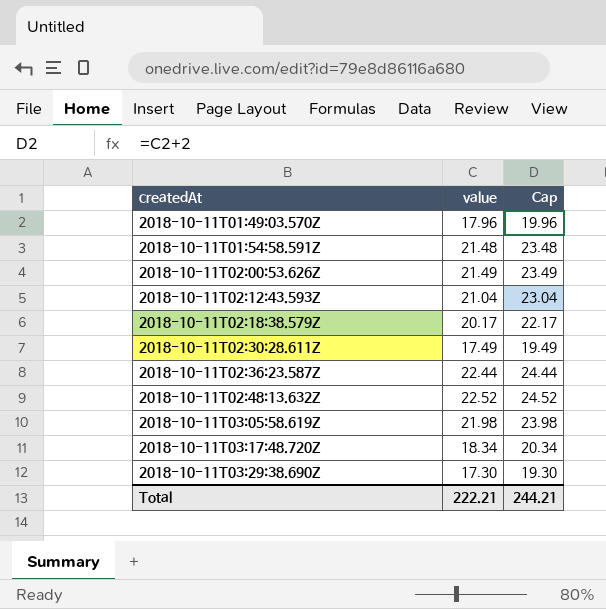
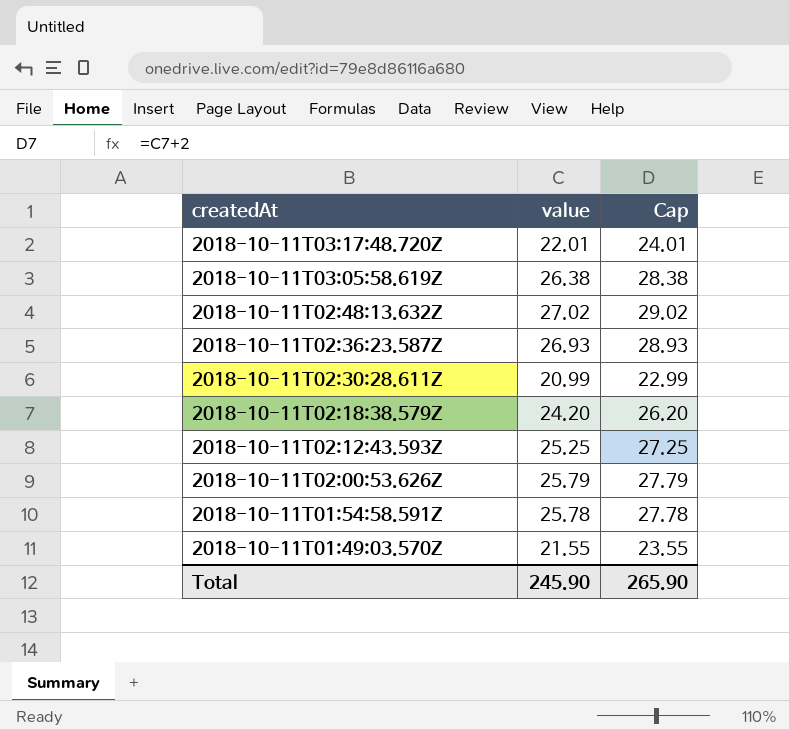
row order: createdAt ascending -> createdAt descending
row 2018-10-11T03:29:38.690Z: 17.30 | 19.30 -> none
2018-10-11T03:17:48.720Z | value: 18.34 -> 22.01
2018-10-11T03:17:48.720Z | Cap: 20.34 -> 24.01
2018-10-11T03:05:58.619Z | value: 21.98 -> 26.38
2018-10-11T03:05:58.619Z | Cap: 23.98 -> 28.38
2018-10-11T02:48:13.632Z | value: 22.52 -> 27.02
2018-10-11T02:48:13.632Z | Cap: 24.52 -> 29.02
2018-10-11T02:36:23.587Z | value: 22.44 -> 26.93
2018-10-11T02:36:23.587Z | Cap: 24.44 -> 28.93
2018-10-11T02:30:28.611Z | value: 17.49 -> 20.99
2018-10-11T02:30:28.611Z | Cap: 19.49 -> 22.99
2018-10-11T02:18:38.579Z | value: 20.17 -> 24.20
2018-10-11T02:18:38.579Z | Cap: 22.17 -> 26.20
2018-10-11T02:12:43.593Z | value: 21.04 -> 25.25
2018-10-11T02:12:43.593Z | Cap: 23.04 -> 27.25
2018-10-11T02:00:53.626Z | value: 21.49 -> 25.79
2018-10-11T02:00:53.626Z | Cap: 23.49 -> 27.79
2018-10-11T01:54:58.591Z | value: 21.48 -> 25.78
2018-10-11T01:54:58.591Z | Cap: 23.48 -> 27.78
2018-10-11T01:49:03.570Z | value: 17.96 -> 21.55
2018-10-11T01:49:03.570Z | Cap: 19.96 -> 23.55
Total | value: 222.21 -> 245.90
Total | Cap: 244.21 -> 265.90

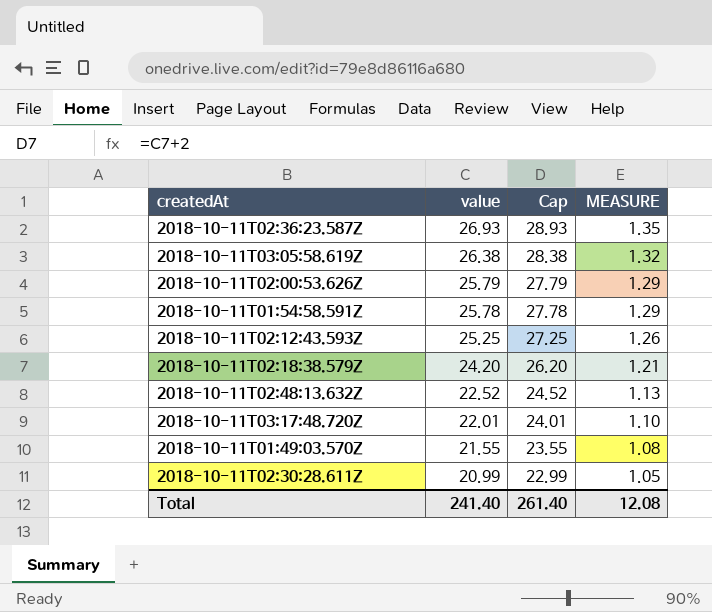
row order: createdAt descending -> value descending
column MEASURE | formula: none -> [value] * 0.05
2018-10-11T02:48:13.632Z | value: 27.02 -> 22.52
2018-10-11T02:48:13.632Z | Cap: 29.02 -> 24.52
Total | value: 245.90 -> 241.40
Total | Cap: 265.90 -> 261.40

